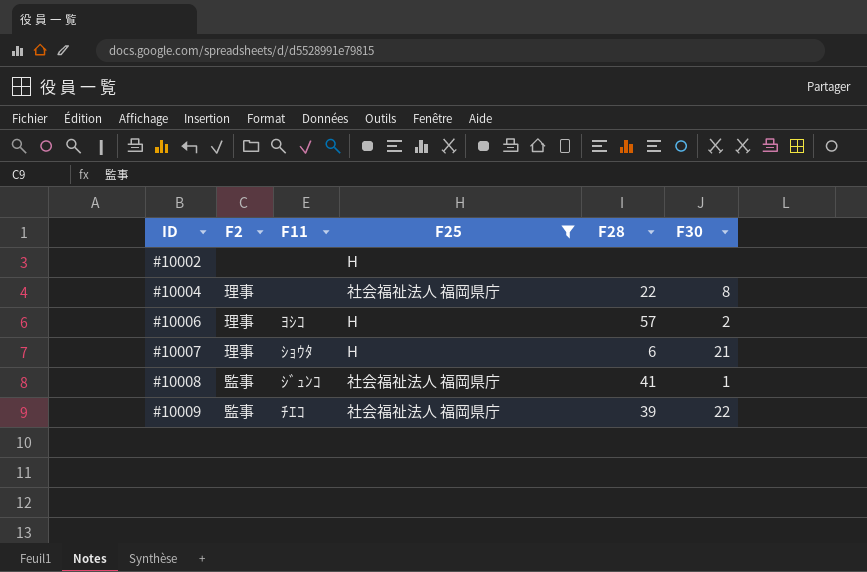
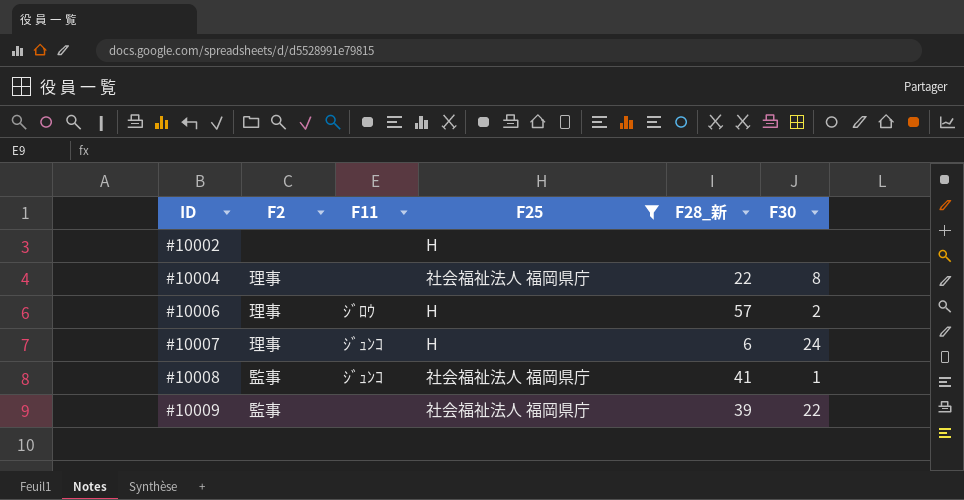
column name: F28 -> F28_新
#10006 | F11: ﾖｼｺ -> ｼﾞﾛｳ
#10007 | F11: ｼｮｳﾀ -> ｼﾞｭﾝｺ
#10007 | F30: 21 -> 24
#10009 | F11: ﾁｴｺ -> none

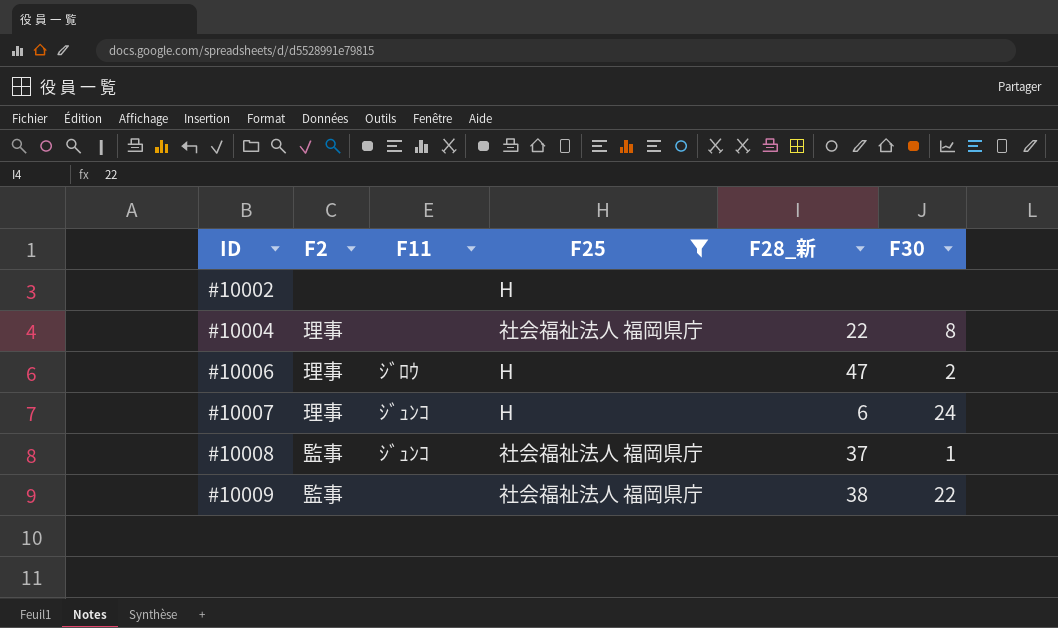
#10006 | F28_新: 57 -> 47
#10008 | F28_新: 41 -> 37
#10009 | F28_新: 39 -> 38

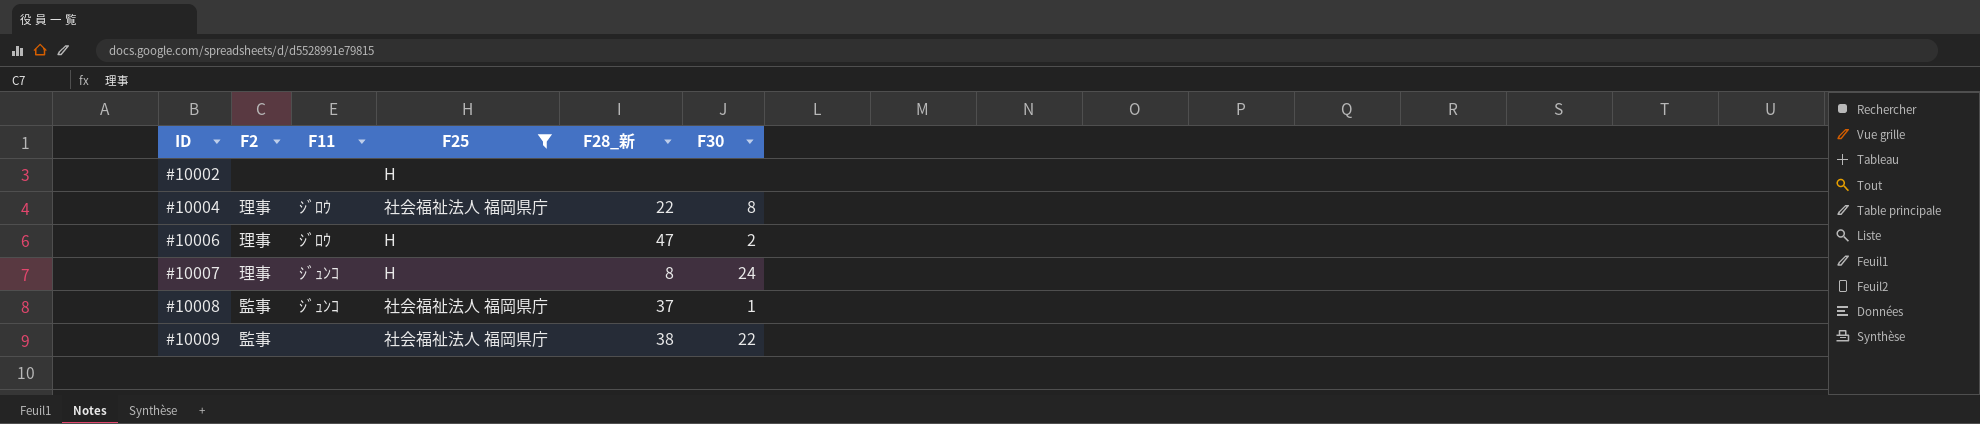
#10004 | F11: none -> ｼﾞﾛｳ
#10007 | F28_新: 6 -> 8

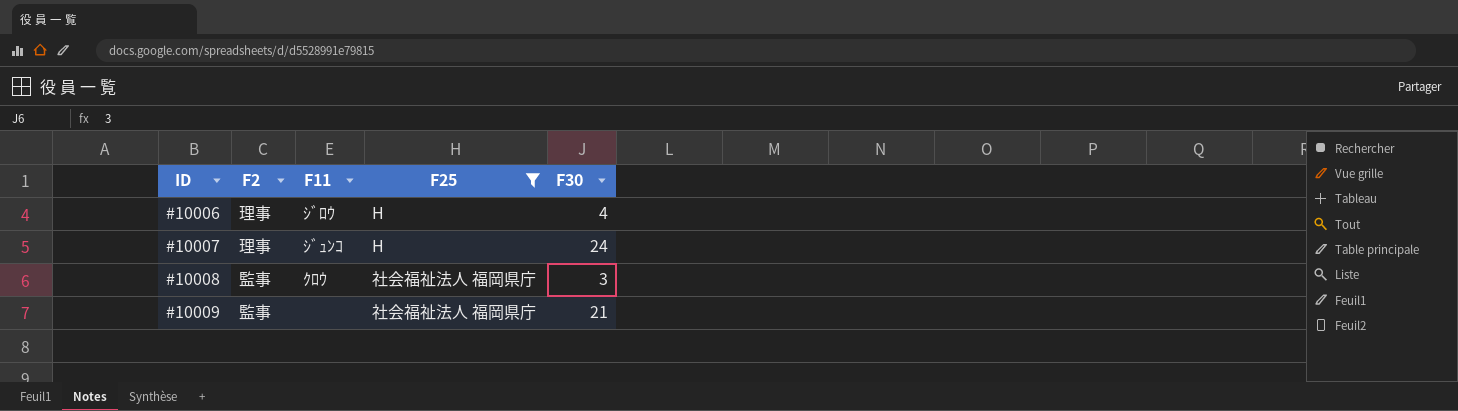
column F28_新 | position: 5 -> none
row #10002: none | none | H | none | none -> none
row #10004: 理事 | ｼﾞﾛｳ | 社会福祉法人 福岡県庁 | 22 | 8 -> none
#10006 | F30: 2 -> 4
#10008 | F11: ｼﾞｭﾝｺ -> ｸﾛｳ
#10008 | F30: 1 -> 3
#10009 | F30: 22 -> 21

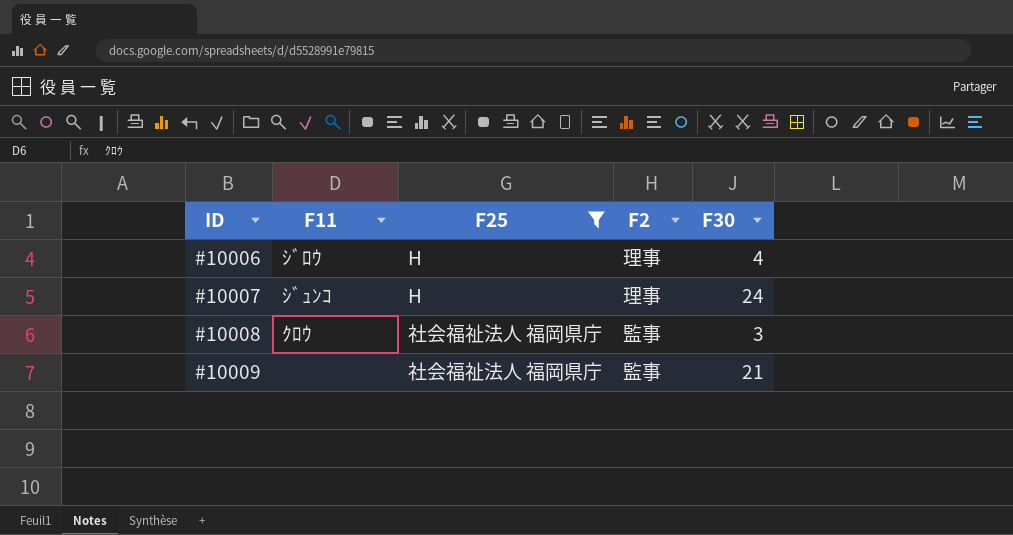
column F2 | position: 2 -> 4

